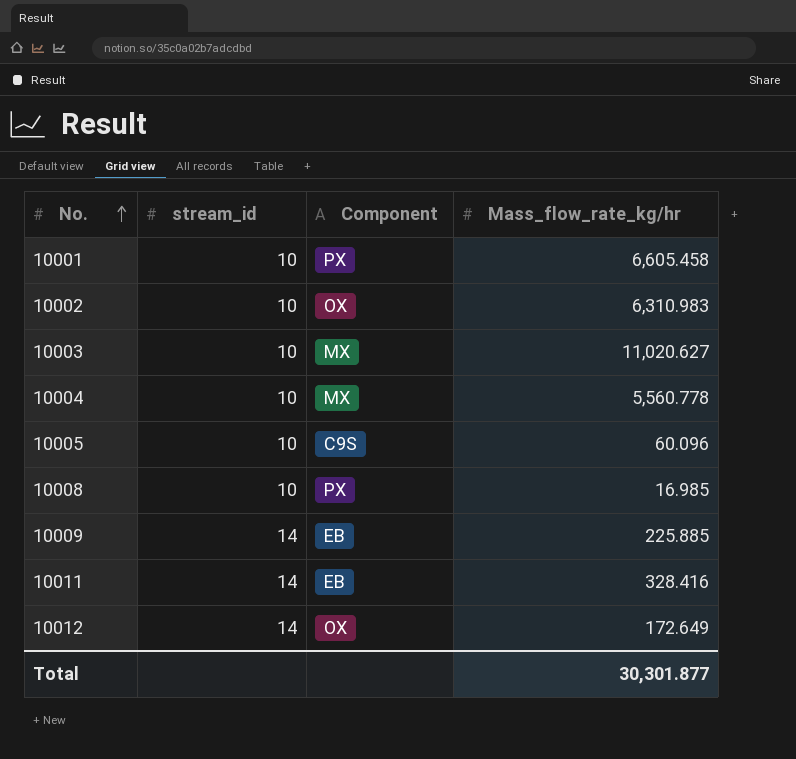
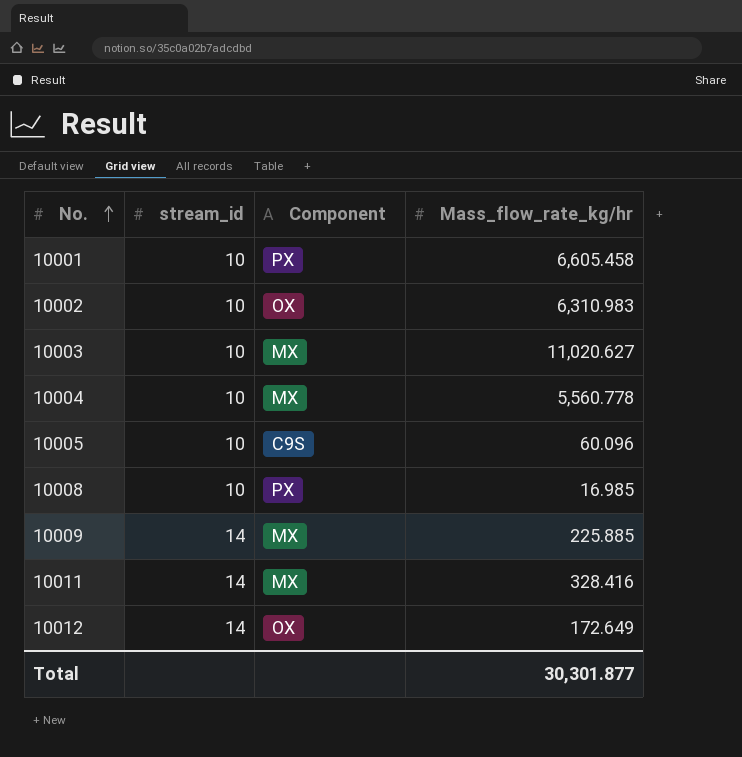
10009 | Component: EB -> MX
10011 | Component: EB -> MX

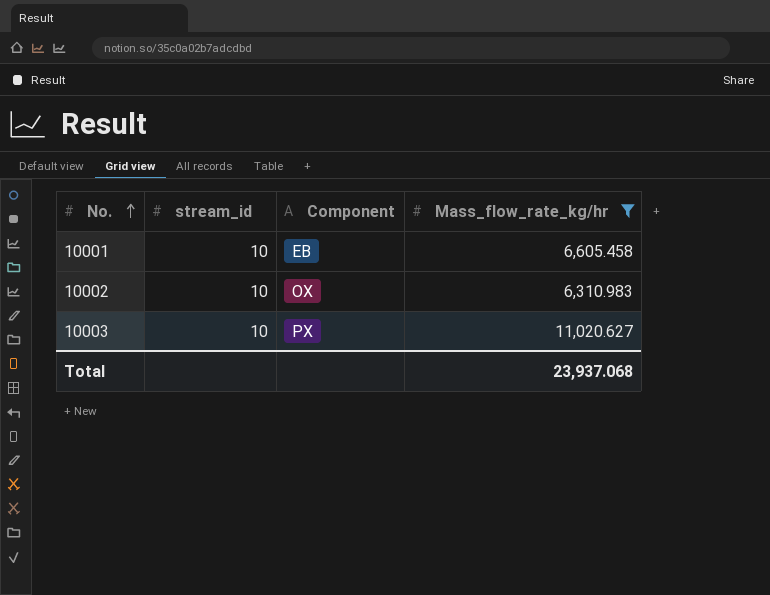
filter: none -> Mass_flow_rate_kg/hr >= 6,310.983
10001 | Component: PX -> EB
10003 | Component: MX -> PX
Total | Mass_flow_rate_kg/hr: 30,301.877 -> 23,937.068

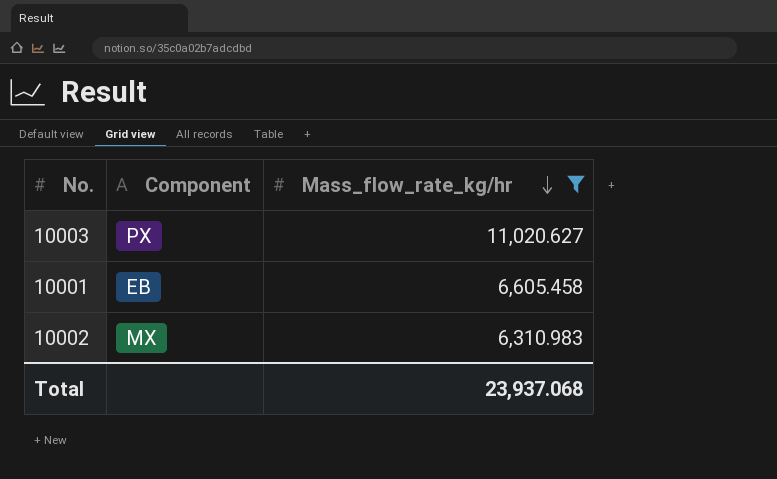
row order: No. ascending -> Mass_flow_rate_kg/hr descending
column stream_id | position: 2 -> none
10002 | Component: OX -> MX

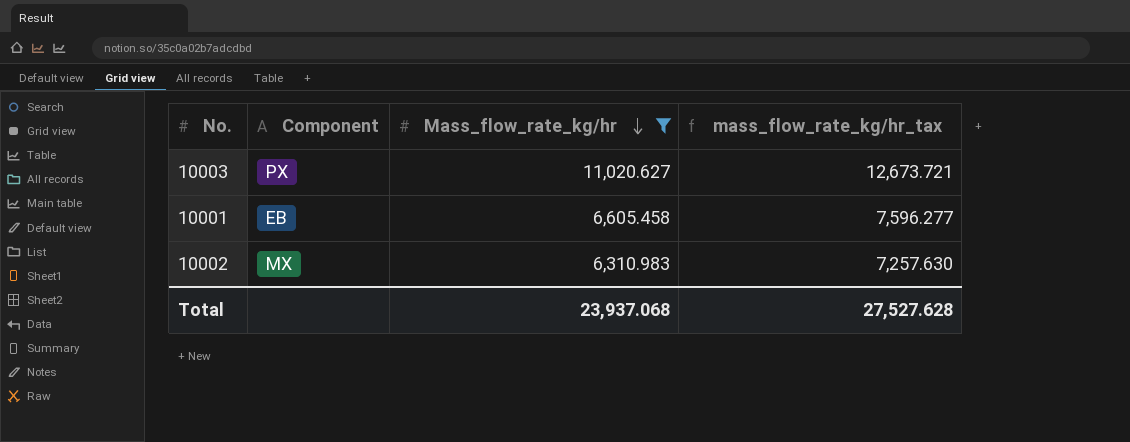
column mass_flow_rate_kg/hr_tax | formula: none -> [Mass_flow_rate_kg/hr] * 1.15

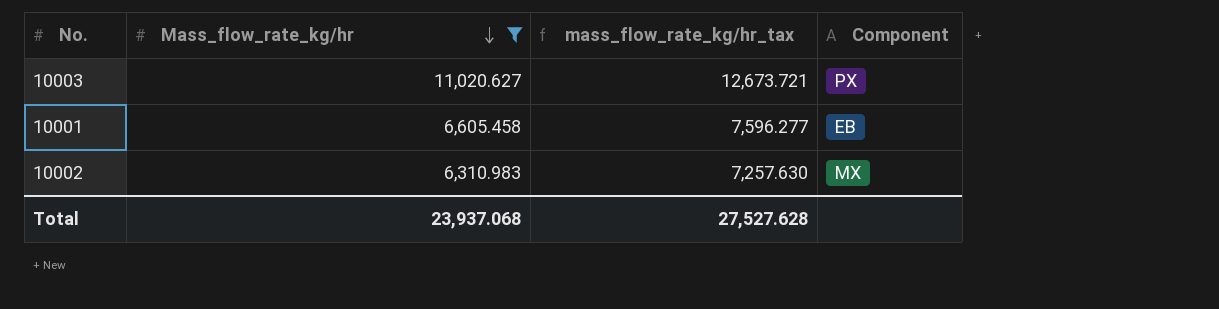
column Component | position: 2 -> 4

